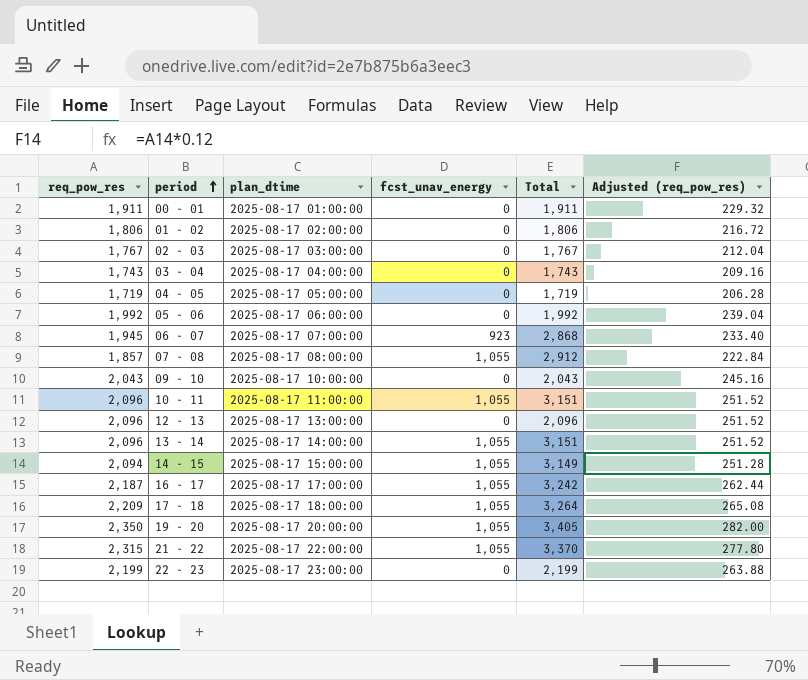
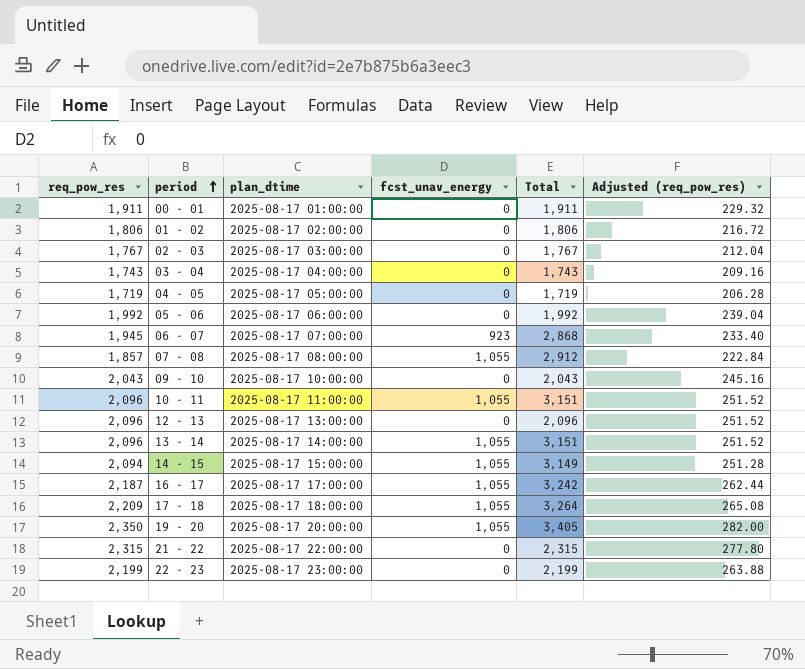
21 - 22 | fcst_unav_energy: 1,055 -> 0
21 - 22 | Total: 3,370 -> 2,315

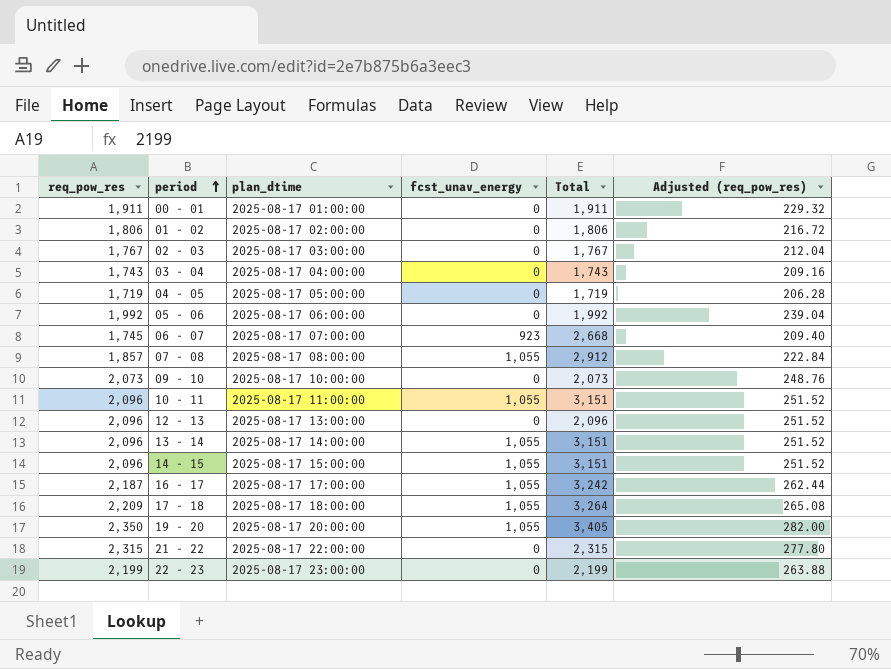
06 - 07 | req_pow_res: 1,945 -> 1,745
06 - 07 | Total: 2,868 -> 2,668
06 - 07 | Adjusted (req_pow_res): 233.40 -> 209.40
09 - 10 | req_pow_res: 2,043 -> 2,073
09 - 10 | Total: 2,043 -> 2,073
09 - 10 | Adjusted (req_pow_res): 245.16 -> 248.76
14 - 15 | req_pow_res: 2,094 -> 2,096
14 - 15 | Total: 3,149 -> 3,151
14 - 15 | Adjusted (req_pow_res): 251.28 -> 251.52

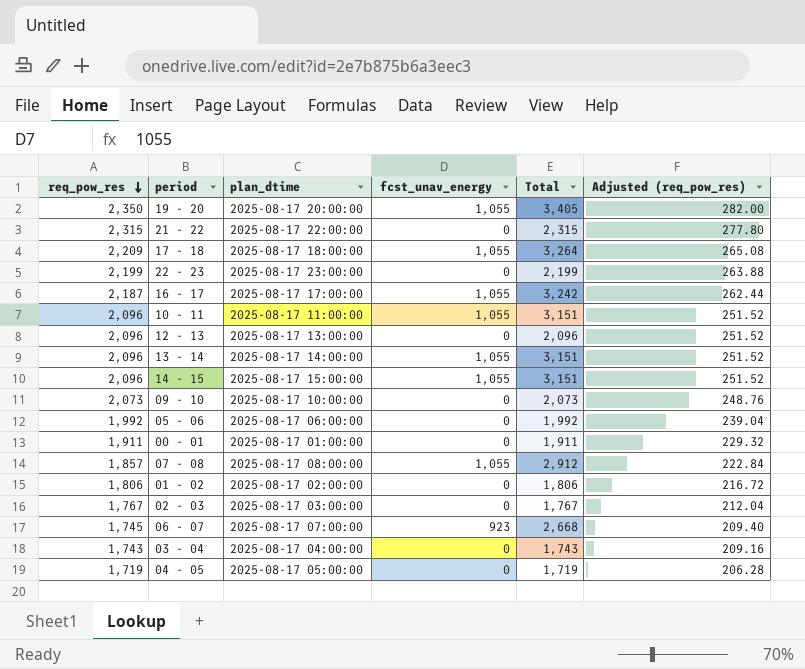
row order: period ascending -> req_pow_res descending

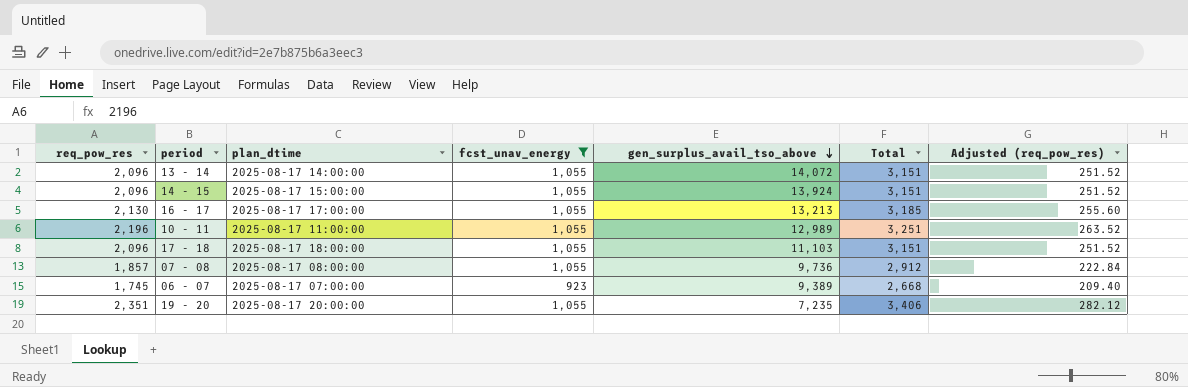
filter: none -> fcst_unav_energy != 0
row order: req_pow_res descending -> gen_surplus_avail_tso_above descending
column gen_surplus_avail_tso_above | position: none -> 5
16 - 17 | req_pow_res: 2,187 -> 2,130
16 - 17 | Total: 3,242 -> 3,185
16 - 17 | Adjusted (req_pow_res): 262.44 -> 255.60
10 - 11 | req_pow_res: 2,096 -> 2,196
10 - 11 | Total: 3,151 -> 3,251
10 - 11 | Adjusted (req_pow_res): 251.52 -> 263.52
17 - 18 | req_pow_res: 2,209 -> 2,096
17 - 18 | Total: 3,264 -> 3,151
17 - 18 | Adjusted (req_pow_res): 265.08 -> 251.52
19 - 20 | req_pow_res: 2,350 -> 2,351
19 - 20 | Total: 3,405 -> 3,406
19 - 20 | Adjusted (req_pow_res): 282.00 -> 282.12

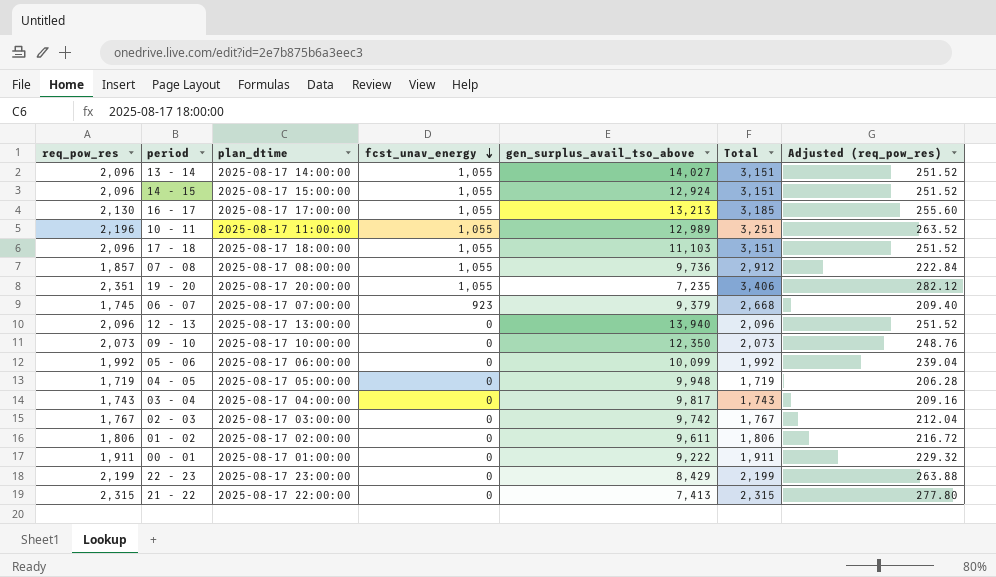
filter: fcst_unav_energy != 0 -> none
row order: gen_surplus_avail_tso_above descending -> fcst_unav_energy descending
13 - 14 | gen_surplus_avail_tso_above: 14,072 -> 14,027
14 - 15 | gen_surplus_avail_tso_above: 13,924 -> 12,924
06 - 07 | gen_surplus_avail_tso_above: 9,389 -> 9,379

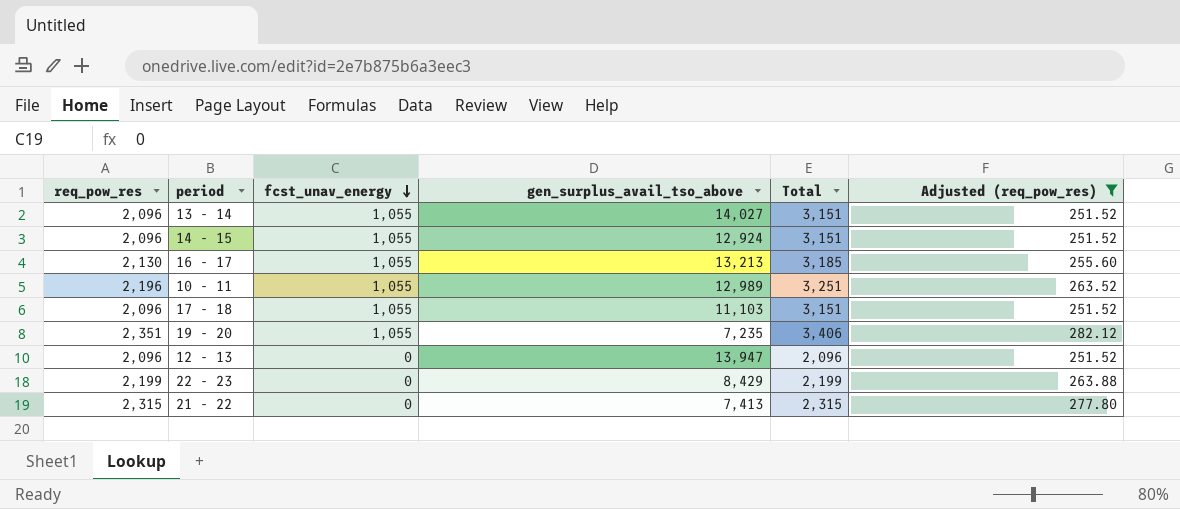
filter: none -> Adjusted (req_pow_res) >= 251.52
column plan_dtime | position: 3 -> none
12 - 13 | gen_surplus_avail_tso_above: 13,940 -> 13,947

